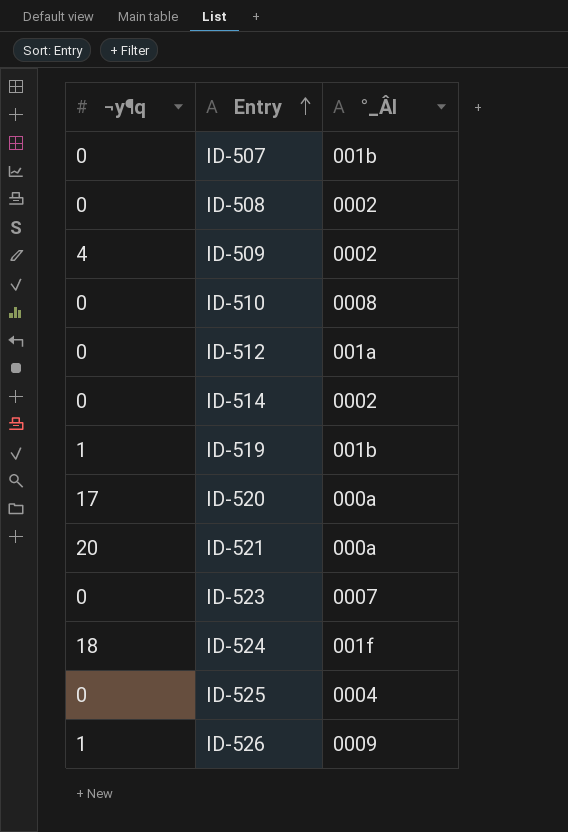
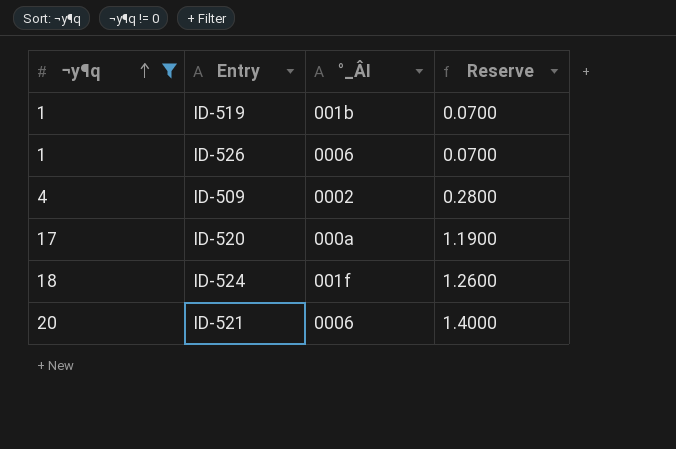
filter: none -> ¬y¶q != 0
row order: Entry ascending -> ¬y¶q ascending
column Reserve | formula: none -> [¬y¶q] * 0.07
ID-526 | °_ÂI: 0009 -> 0006
ID-521 | °_ÂI: 000a -> 0006

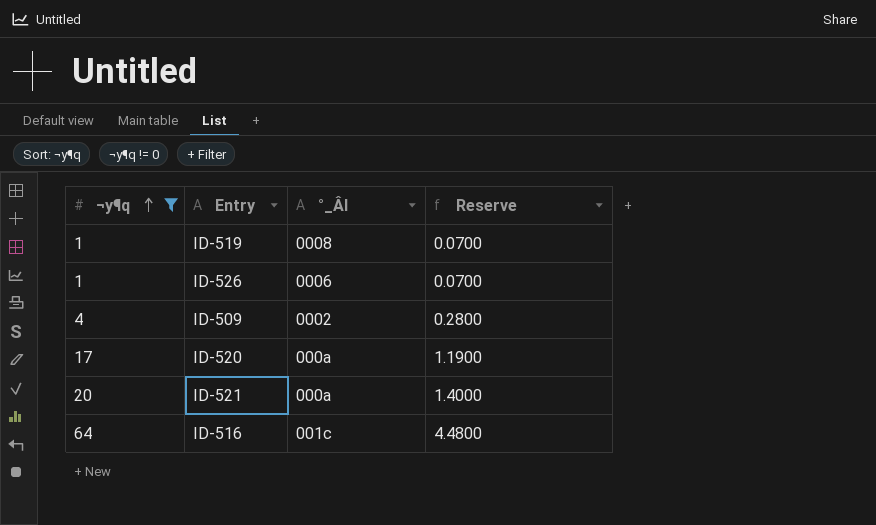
row ID-524: 18 | 001f | 1.2600 -> none
ID-519 | °_ÂI: 001b -> 0008
ID-521 | °_ÂI: 0006 -> 000a
row ID-516: none -> 64 | 001c | 4.4800

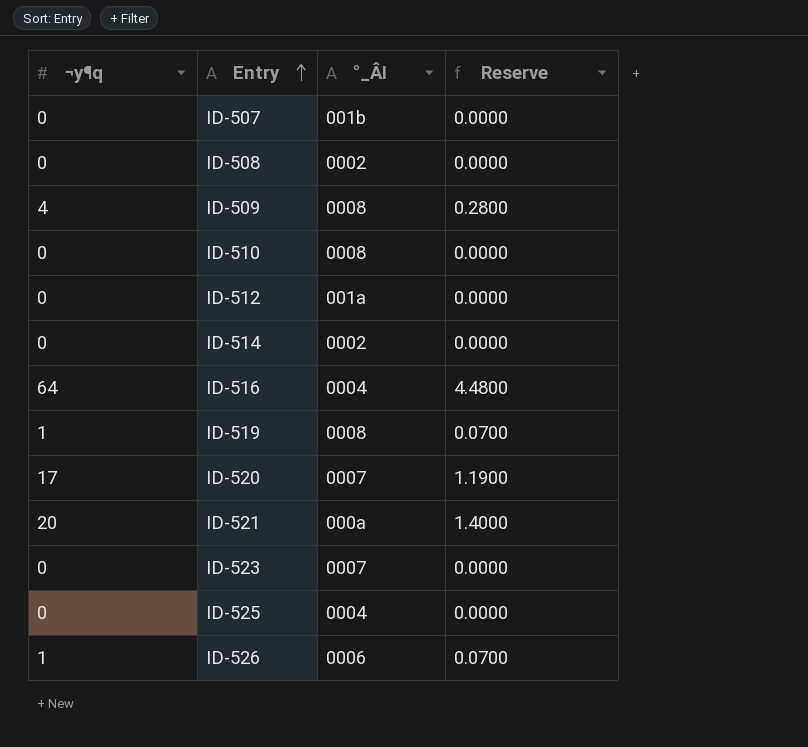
filter: ¬y¶q != 0 -> none
row order: ¬y¶q ascending -> Entry ascending
ID-509 | °_ÂI: 0002 -> 0008
ID-516 | °_ÂI: 001c -> 0004
ID-520 | °_ÂI: 000a -> 0007

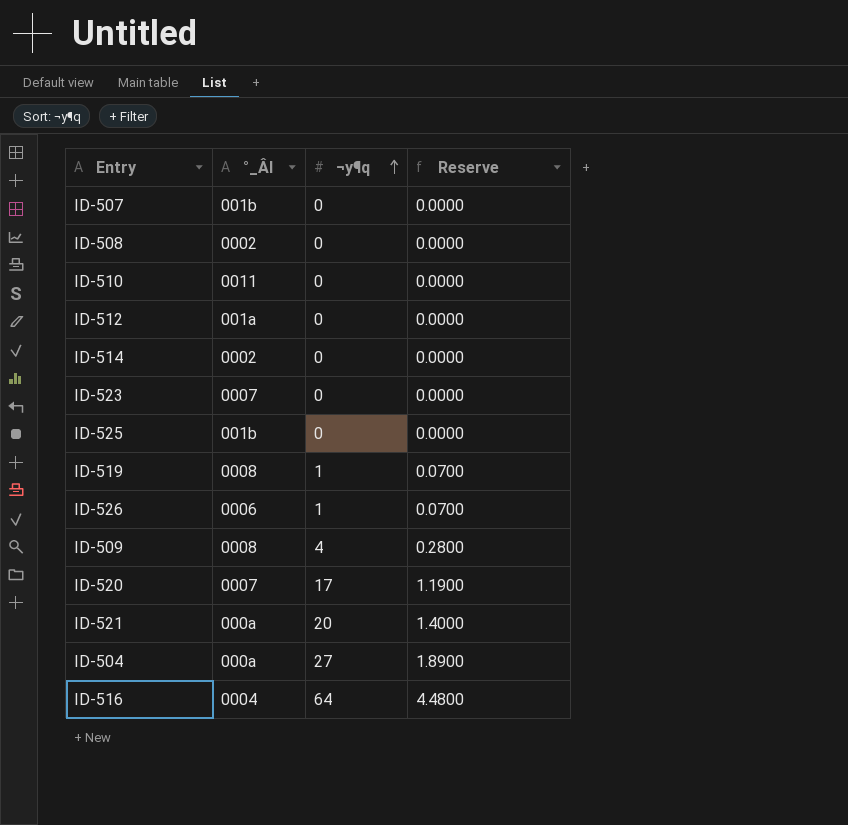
row order: Entry ascending -> ¬y¶q ascending
column ¬y¶q | position: 1 -> 3
ID-510 | °_ÂI: 0008 -> 0011
ID-525 | °_ÂI: 0004 -> 001b
row ID-504: none -> 000a | 27 | 1.8900

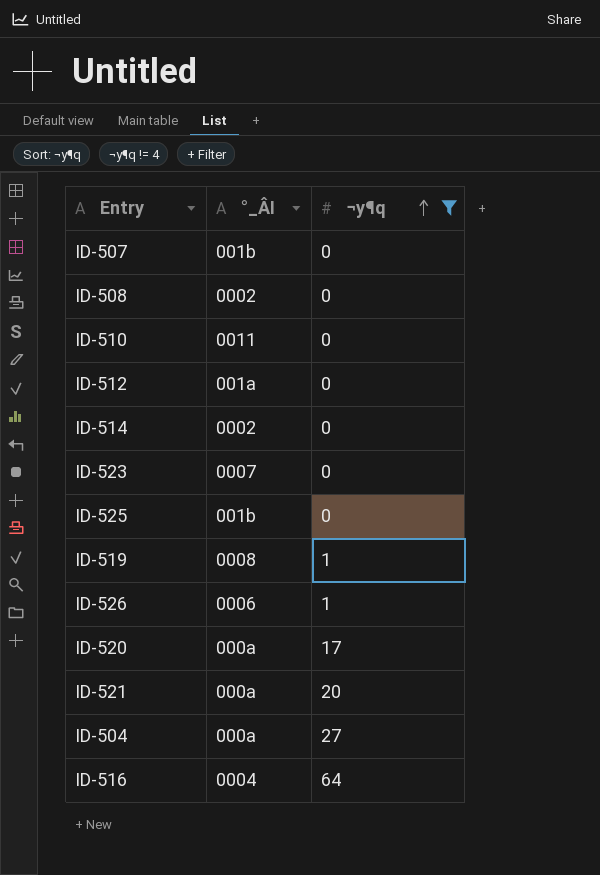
filter: none -> ¬y¶q != 4
column Reserve | formula: [¬y¶q] * 0.07 -> none
ID-520 | °_ÂI: 0007 -> 000a

